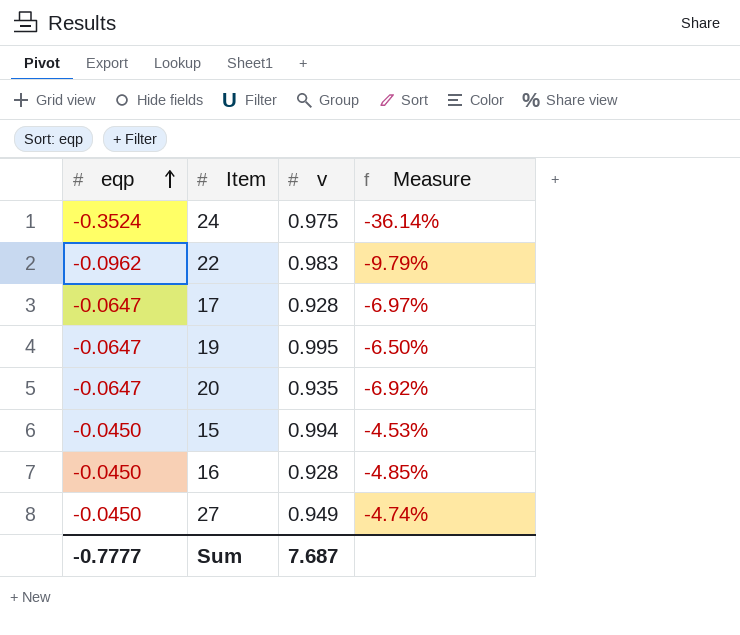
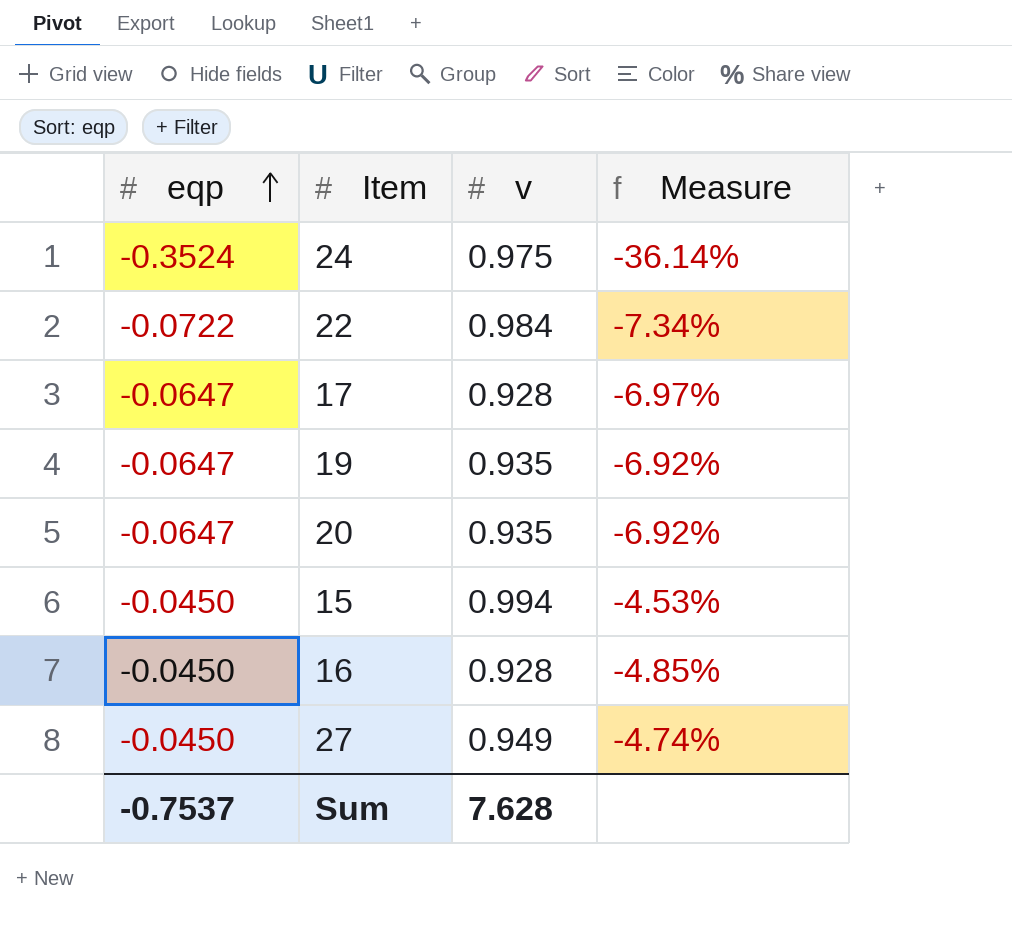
22 | eqp: -0.0962 -> -0.0722
22 | v: 0.983 -> 0.984
22 | Measure: -9.79% -> -7.34%
19 | v: 0.995 -> 0.935
19 | Measure: -6.50% -> -6.92%
Sum | eqp: -0.7777 -> -0.7537
Sum | v: 7.687 -> 7.628

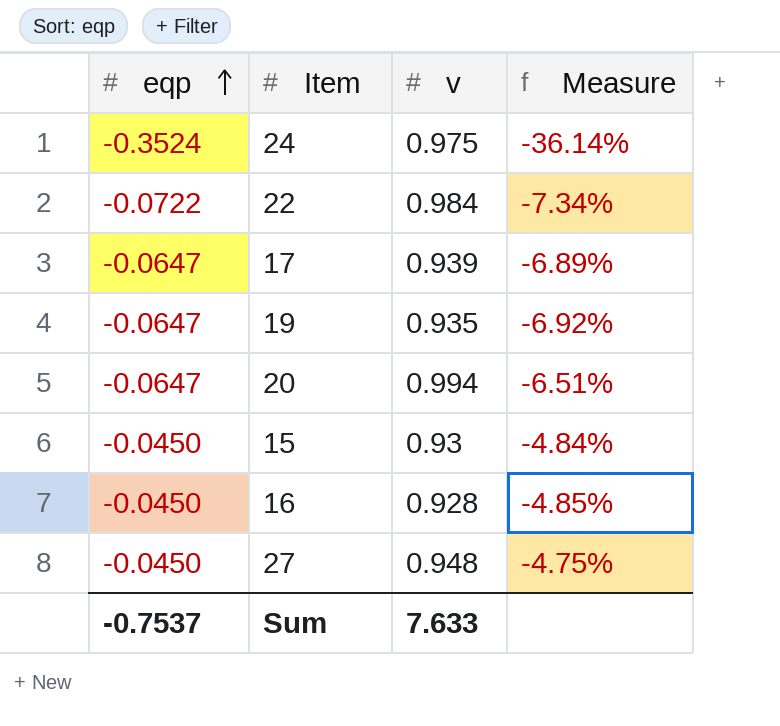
17 | v: 0.928 -> 0.939
17 | Measure: -6.97% -> -6.89%
20 | v: 0.935 -> 0.994
20 | Measure: -6.92% -> -6.51%
15 | v: 0.994 -> 0.93
15 | Measure: -4.53% -> -4.84%
27 | v: 0.949 -> 0.948
27 | Measure: -4.74% -> -4.75%
Sum | v: 7.628 -> 7.633

